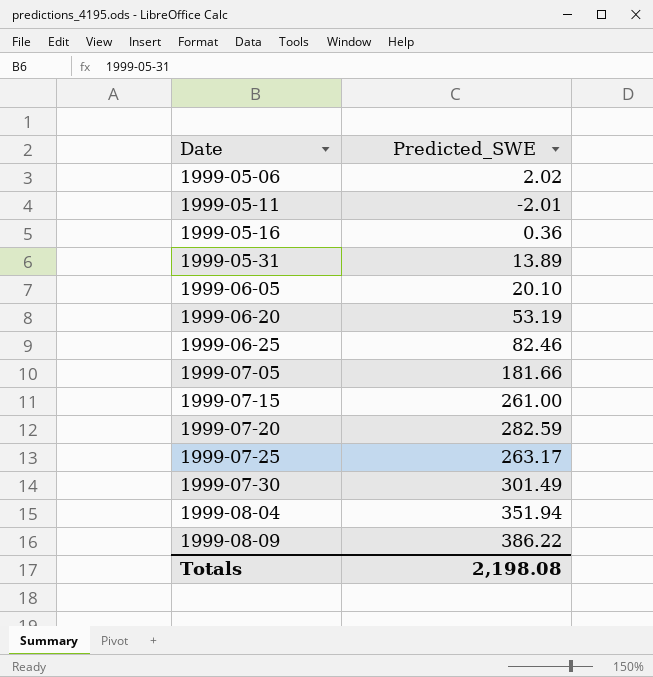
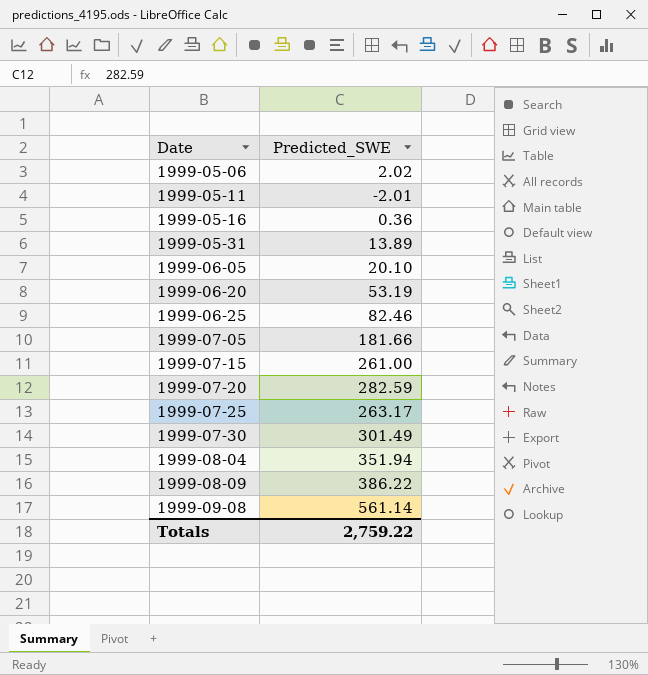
row 1999-09-08: none -> 561.14
Totals | Predicted_SWE: 2,198.08 -> 2,759.22

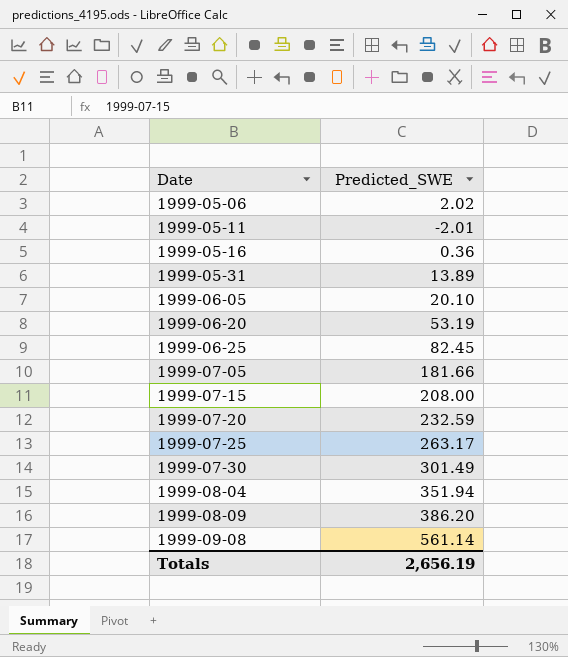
1999-06-25 | Predicted_SWE: 82.46 -> 82.45
1999-07-15 | Predicted_SWE: 261.00 -> 208.00
1999-07-20 | Predicted_SWE: 282.59 -> 232.59
1999-08-09 | Predicted_SWE: 386.22 -> 386.20
Totals | Predicted_SWE: 2,759.22 -> 2,656.19

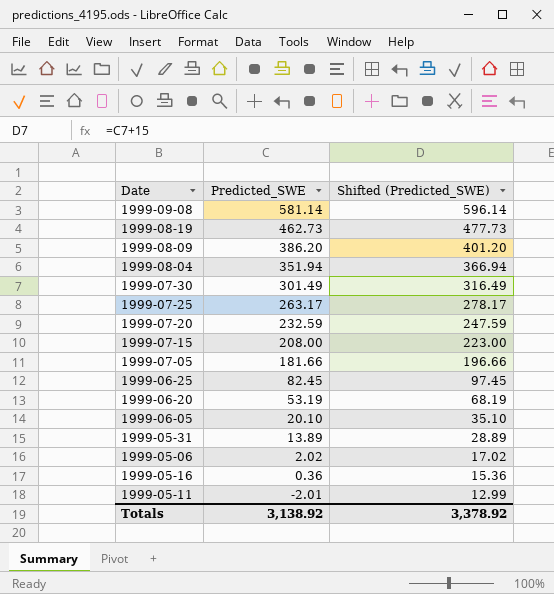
row order: Date ascending -> Predicted_SWE descending
column Shifted (Predicted_SWE) | formula: none -> [Predicted_SWE] + 15
1999-09-08 | Predicted_SWE: 561.14 -> 581.14
row 1999-08-19: none -> 462.73 | 477.73
Totals | Predicted_SWE: 2,656.19 -> 3,138.92

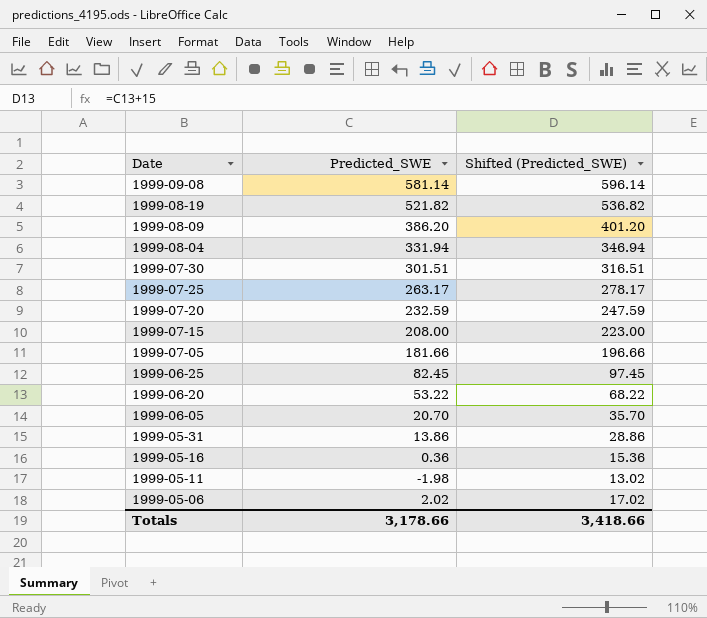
row order: Predicted_SWE descending -> Date descending
1999-08-19 | Predicted_SWE: 462.73 -> 521.82
1999-08-19 | Shifted (Predicted_SWE): 477.73 -> 536.82
1999-08-04 | Predicted_SWE: 351.94 -> 331.94
1999-08-04 | Shifted (Predicted_SWE): 366.94 -> 346.94
1999-07-30 | Predicted_SWE: 301.49 -> 301.51
1999-07-30 | Shifted (Predicted_SWE): 316.49 -> 316.51
1999-06-20 | Predicted_SWE: 53.19 -> 53.22
1999-06-20 | Shifted (Predicted_SWE): 68.19 -> 68.22
1999-06-05 | Predicted_SWE: 20.10 -> 20.70
1999-06-05 | Shifted (Predicted_SWE): 35.10 -> 35.70
1999-05-31 | Predicted_SWE: 13.89 -> 13.86
1999-05-31 | Shifted (Predicted_SWE): 28.89 -> 28.86
1999-05-11 | Predicted_SWE: -2.01 -> -1.98
1999-05-11 | Shifted (Predicted_SWE): 12.99 -> 13.02
Totals | Predicted_SWE: 3,138.92 -> 3,178.66
Totals | Shifted (Predicted_SWE): 3,378.92 -> 3,418.66

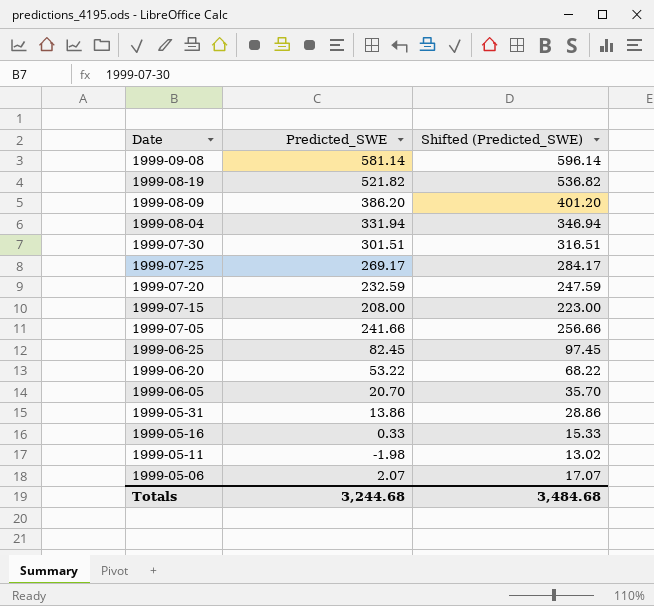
1999-07-25 | Predicted_SWE: 263.17 -> 269.17
1999-07-25 | Shifted (Predicted_SWE): 278.17 -> 284.17
1999-07-05 | Predicted_SWE: 181.66 -> 241.66
1999-07-05 | Shifted (Predicted_SWE): 196.66 -> 256.66
1999-05-16 | Predicted_SWE: 0.36 -> 0.33
1999-05-16 | Shifted (Predicted_SWE): 15.36 -> 15.33
1999-05-06 | Predicted_SWE: 2.02 -> 2.07
1999-05-06 | Shifted (Predicted_SWE): 17.02 -> 17.07
Totals | Predicted_SWE: 3,178.66 -> 3,244.68
Totals | Shifted (Predicted_SWE): 3,418.66 -> 3,484.68

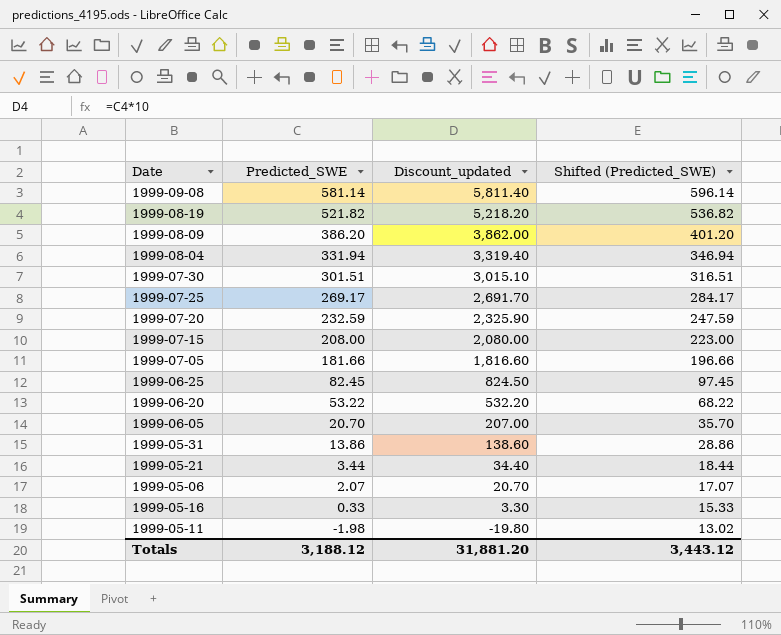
row order: Date descending -> Predicted_SWE descending
column Discount_updated | formula: none -> [Predicted_SWE] * 10
1999-07-05 | Predicted_SWE: 241.66 -> 181.66
1999-07-05 | Shifted (Predicted_SWE): 256.66 -> 196.66
row 1999-05-21: none -> 3.44 | 34.40 | 18.44
Totals | Predicted_SWE: 3,244.68 -> 3,188.12
Totals | Shifted (Predicted_SWE): 3,484.68 -> 3,443.12

